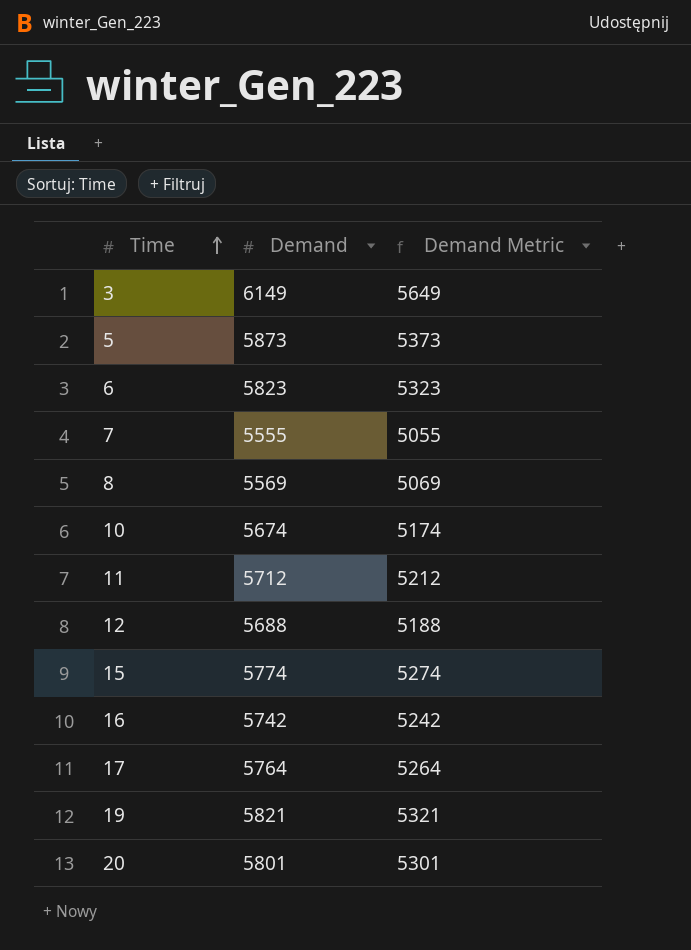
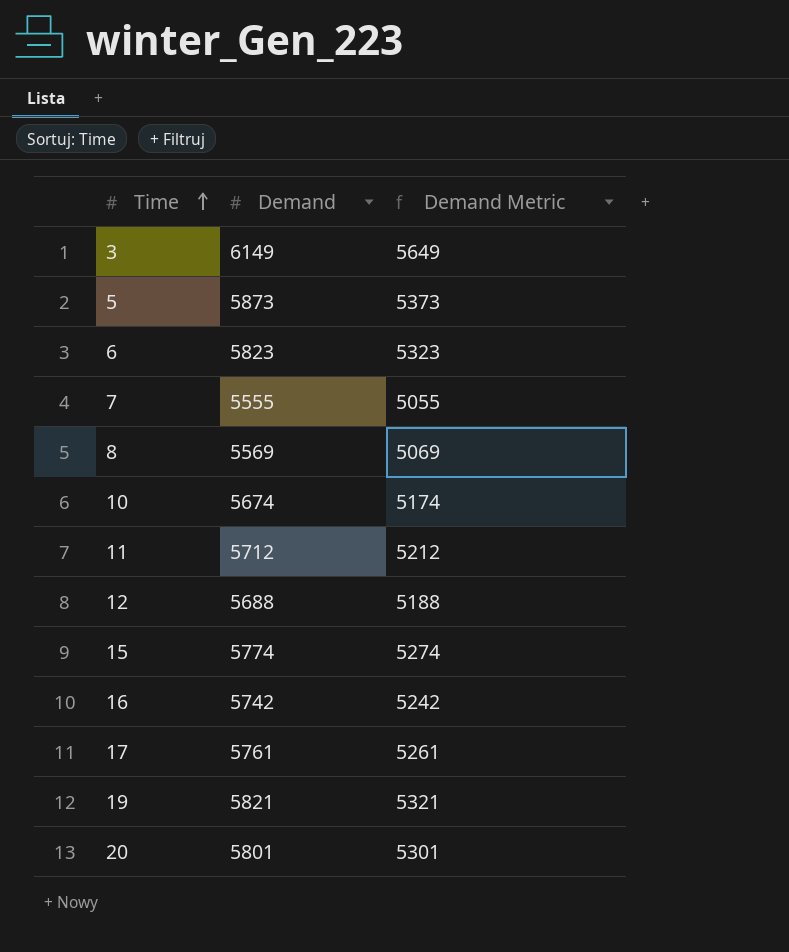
17 | Demand: 5764 -> 5761
17 | Demand Metric: 5264 -> 5261

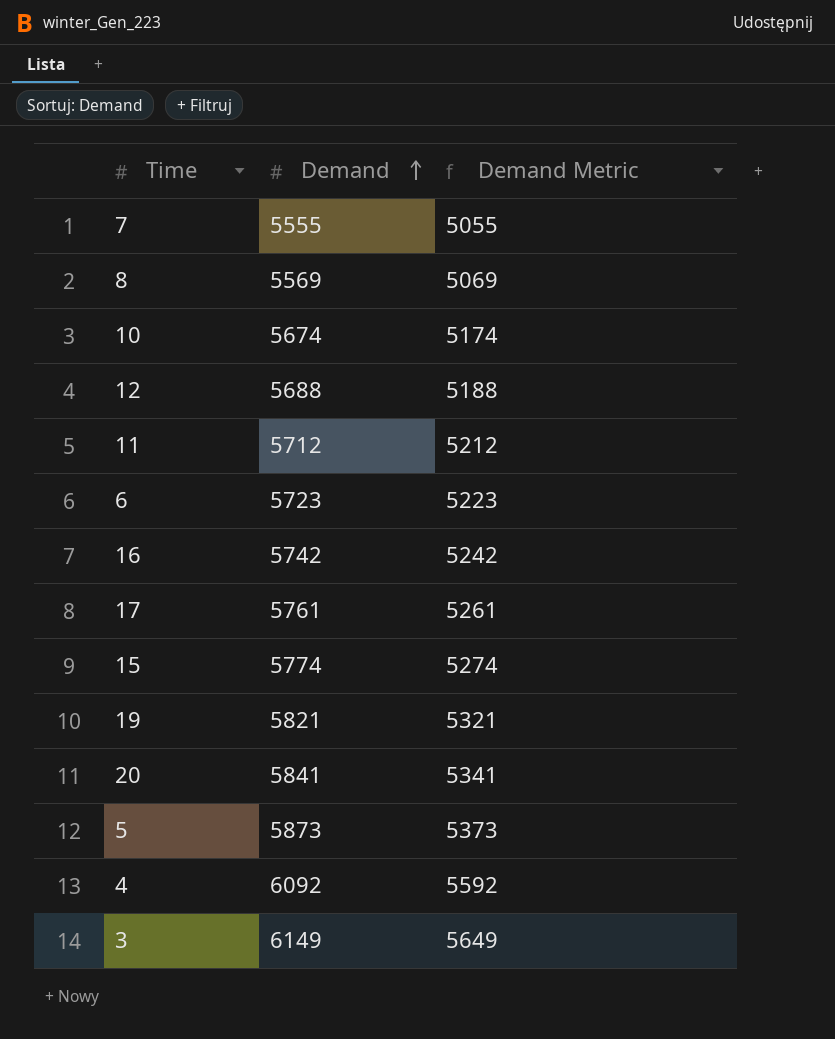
row order: Time ascending -> Demand ascending
6 | Demand: 5823 -> 5723
6 | Demand Metric: 5323 -> 5223
20 | Demand: 5801 -> 5841
20 | Demand Metric: 5301 -> 5341
row 4: none -> 6092 | 5592

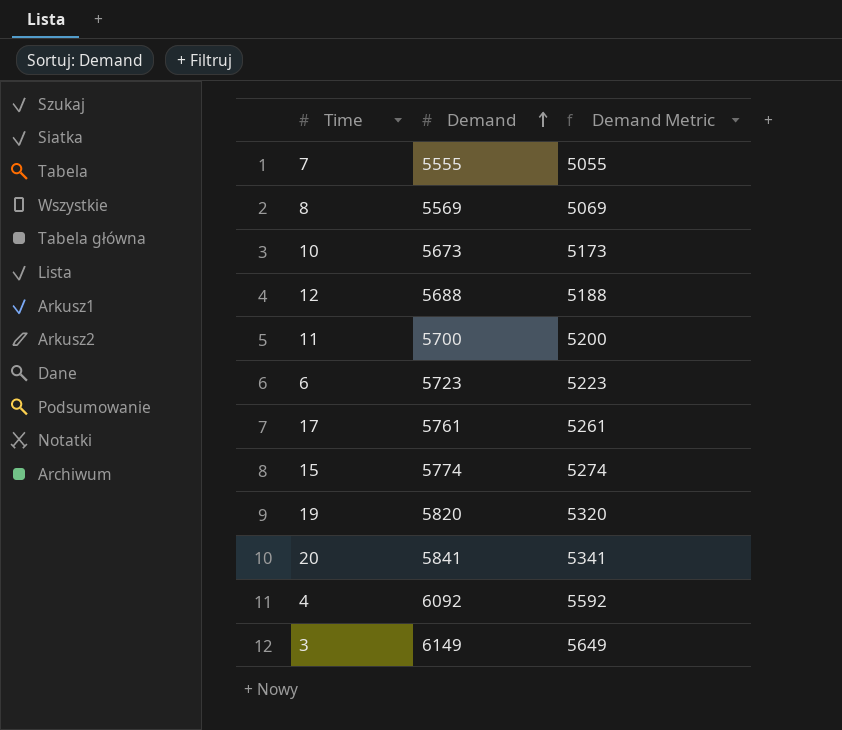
row 16: 5742 | 5242 -> none
row 5: 5873 | 5373 -> none
10 | Demand: 5674 -> 5673
10 | Demand Metric: 5174 -> 5173
11 | Demand: 5712 -> 5700
11 | Demand Metric: 5212 -> 5200
19 | Demand: 5821 -> 5820
19 | Demand Metric: 5321 -> 5320

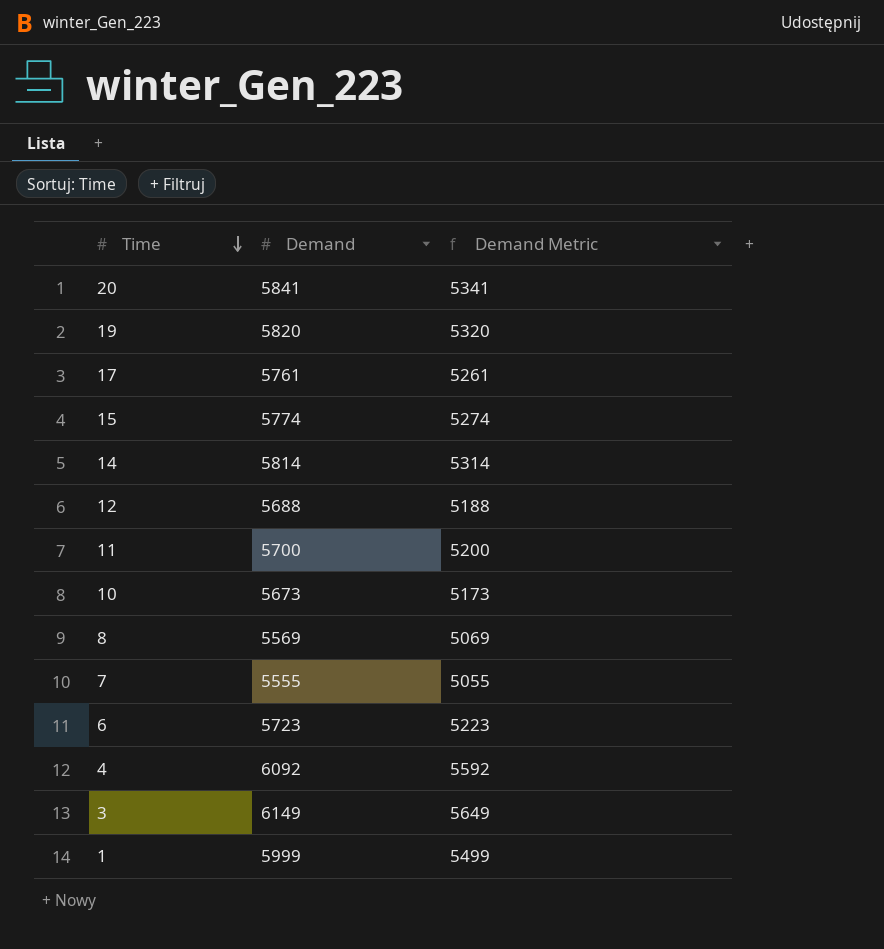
row order: Demand ascending -> Time descending
row 14: none -> 5814 | 5314
row 1: none -> 5999 | 5499

